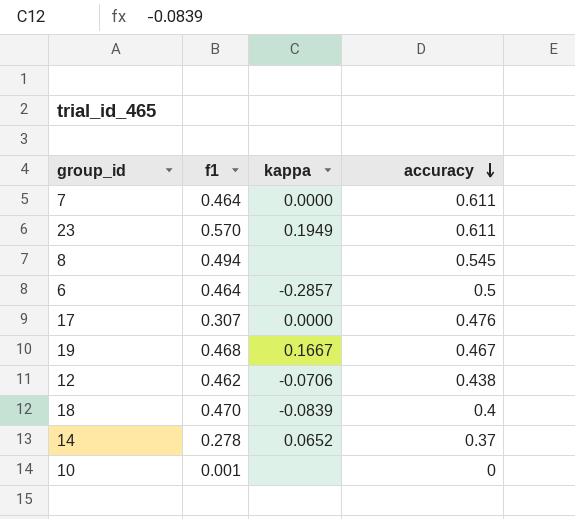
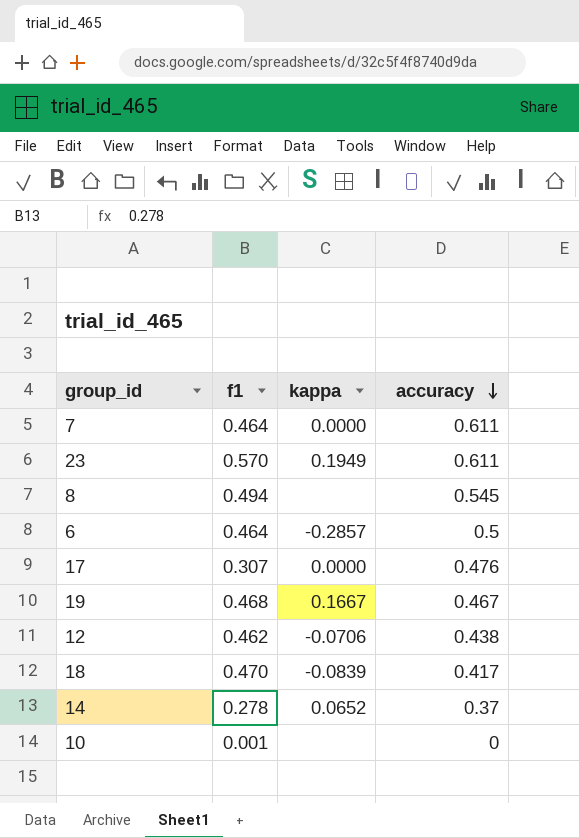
18 | accuracy: 0.4 -> 0.417

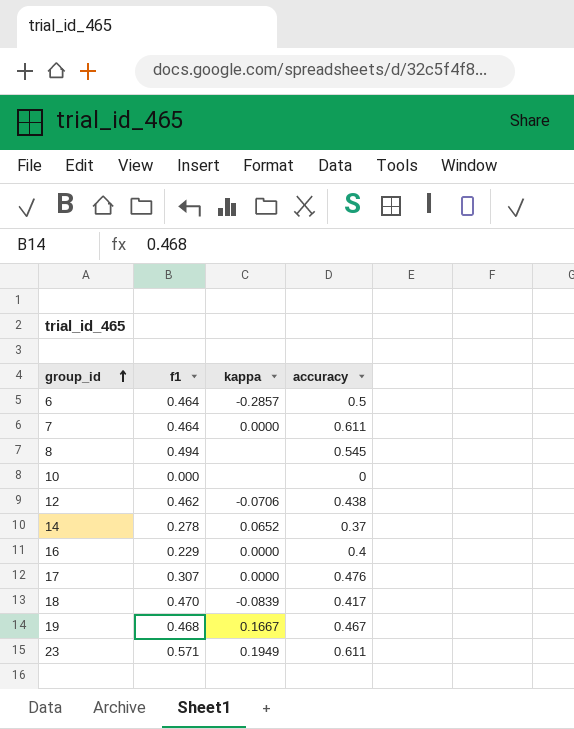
row order: accuracy descending -> group_id ascending
10 | f1: 0.001 -> 0.000
row 16: none -> 0.229 | 0.0000 | 0.4
23 | f1: 0.570 -> 0.571

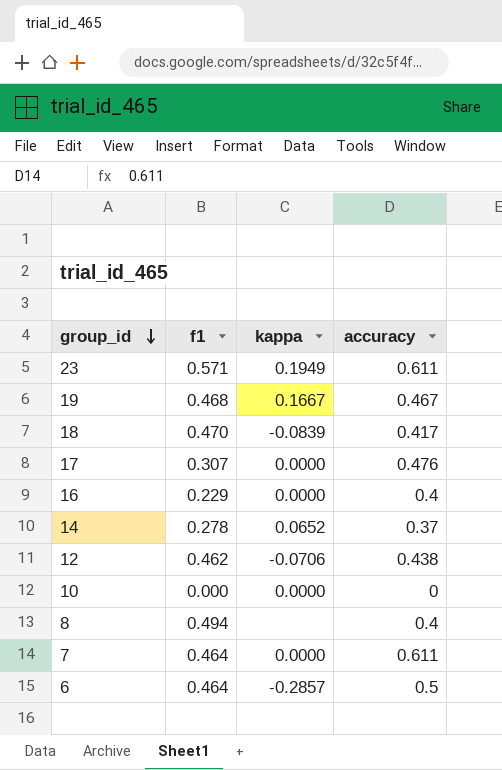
row order: group_id ascending -> group_id descending
10 | kappa: none -> 0.0000
8 | accuracy: 0.545 -> 0.4

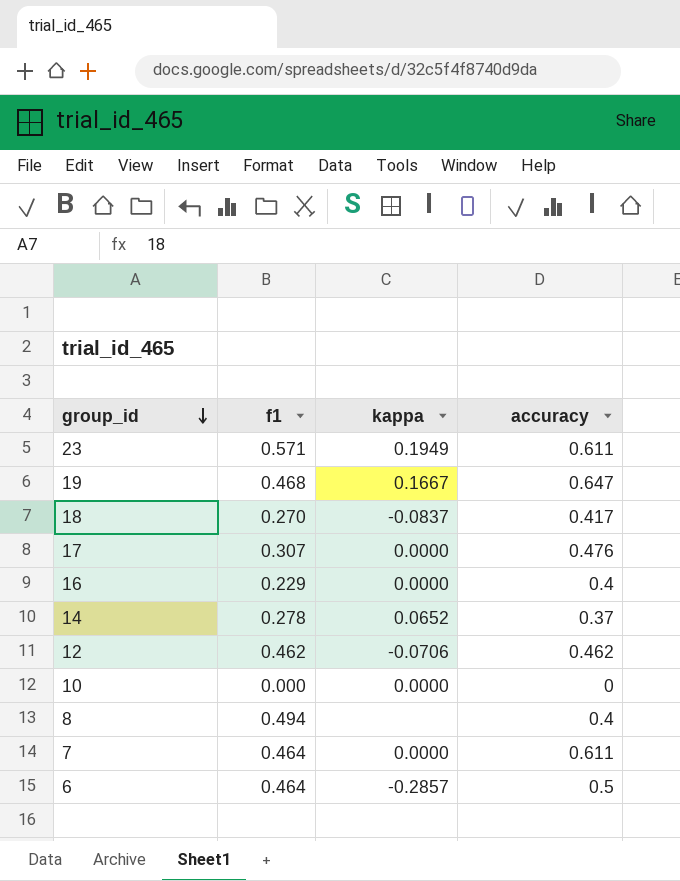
19 | accuracy: 0.467 -> 0.647
18 | f1: 0.470 -> 0.270
18 | kappa: -0.0839 -> -0.0837
12 | accuracy: 0.438 -> 0.462

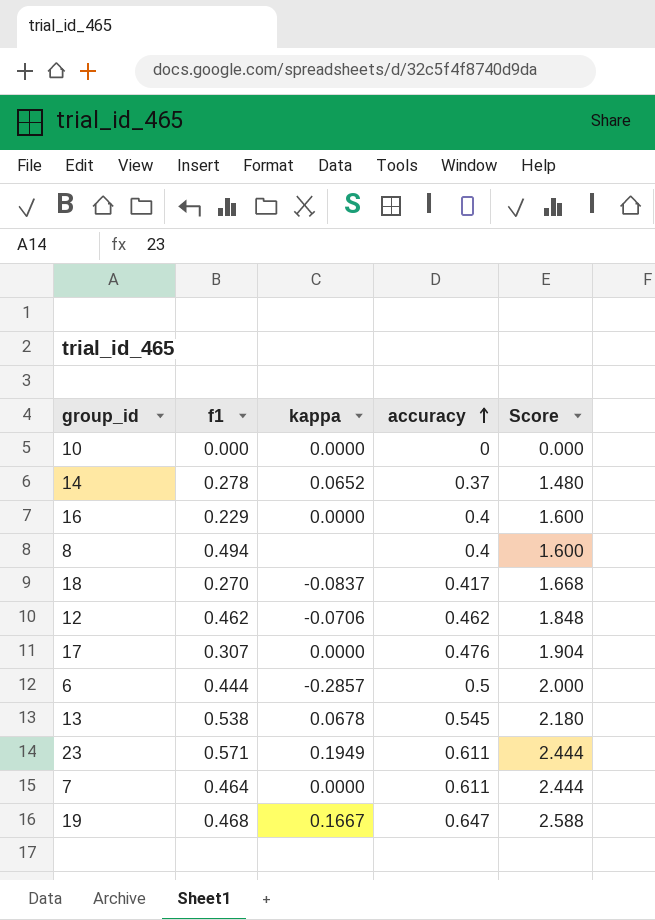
row order: group_id descending -> accuracy ascending
column Score | formula: none -> [accuracy] * 4
6 | f1: 0.464 -> 0.444
row 13: none -> 0.538 | 0.0678 | 0.545 | 2.180

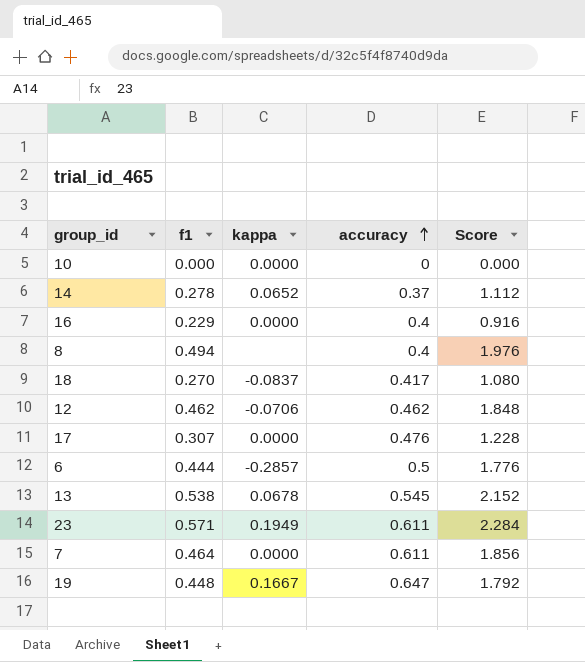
column Score | formula: [accuracy] * 4 -> [f1] * 4
19 | f1: 0.468 -> 0.448

